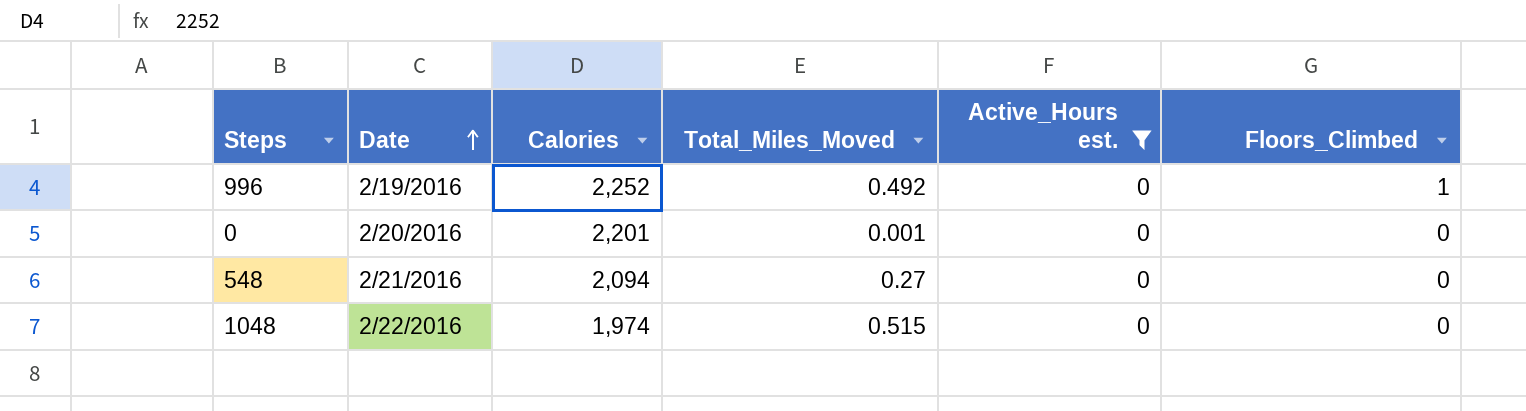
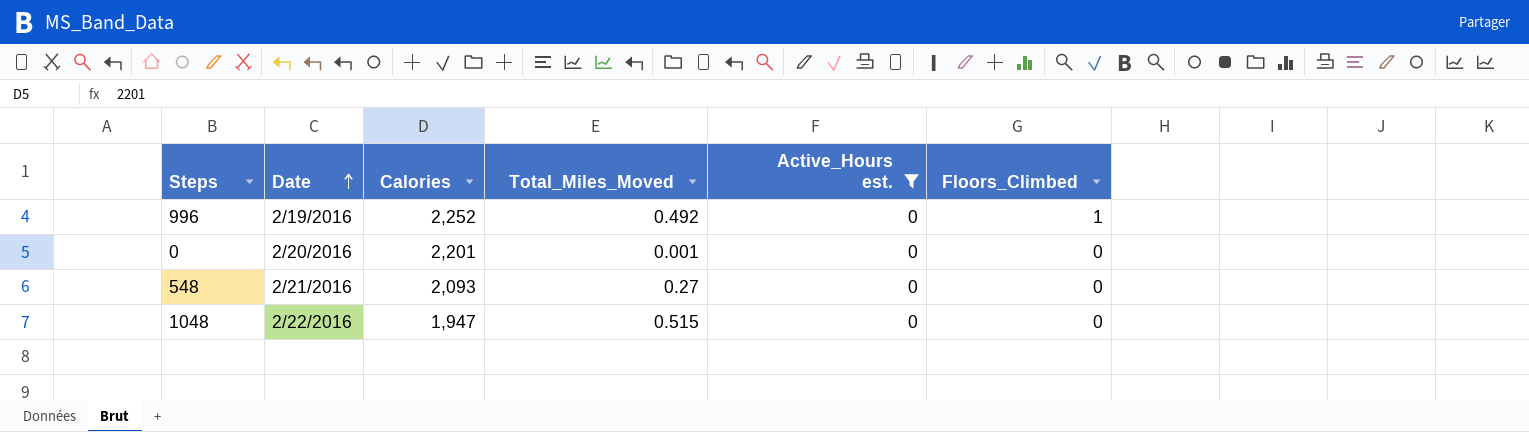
548 | Calories: 2,094 -> 2,093
1048 | Calories: 1,974 -> 1,947

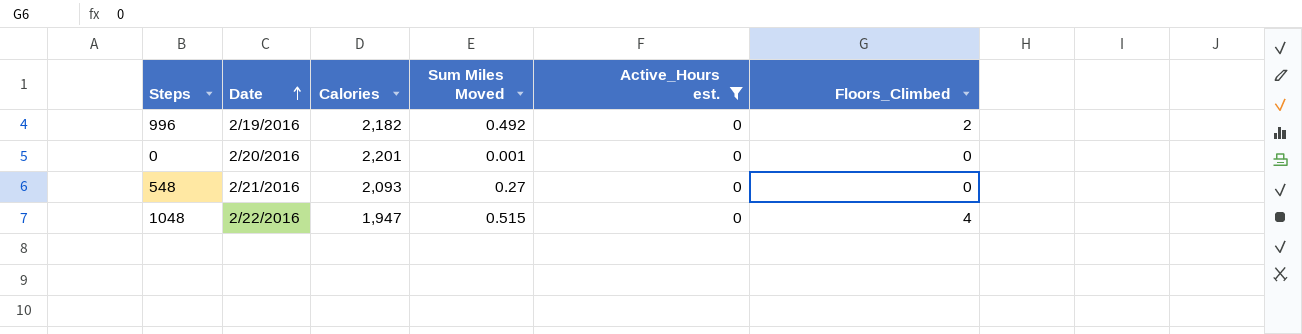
column name: Total_Miles_Moved -> Sum Miles Moved
996 | Calories: 2,252 -> 2,182
996 | Floors_Climbed: 1 -> 2
1048 | Floors_Climbed: 0 -> 4

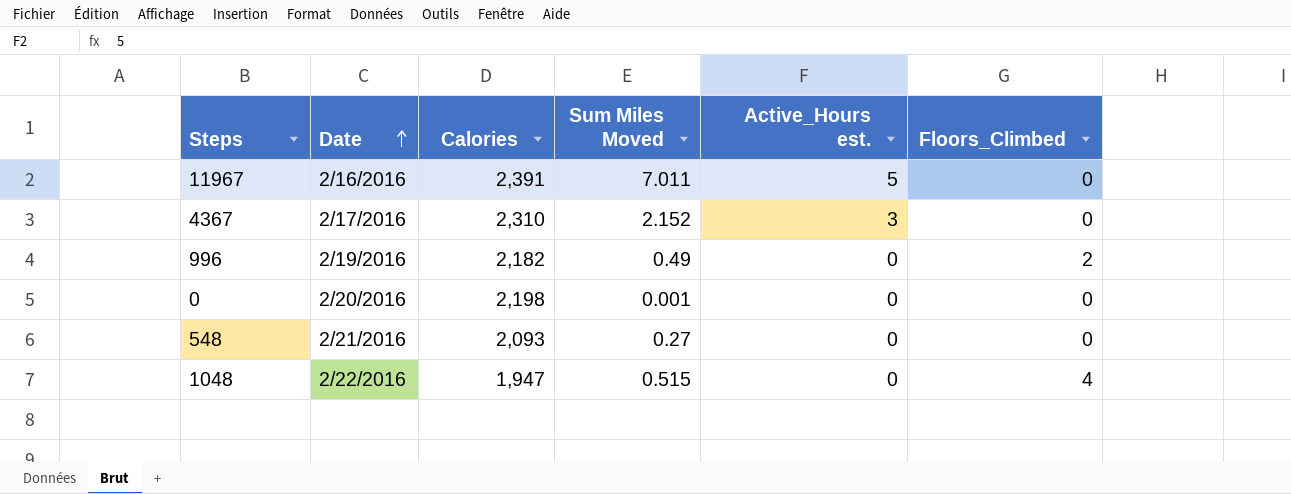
filter: Active_Hours est. = 0 -> none
996 | Sum Miles Moved: 0.492 -> 0.49
0 | Calories: 2,201 -> 2,198

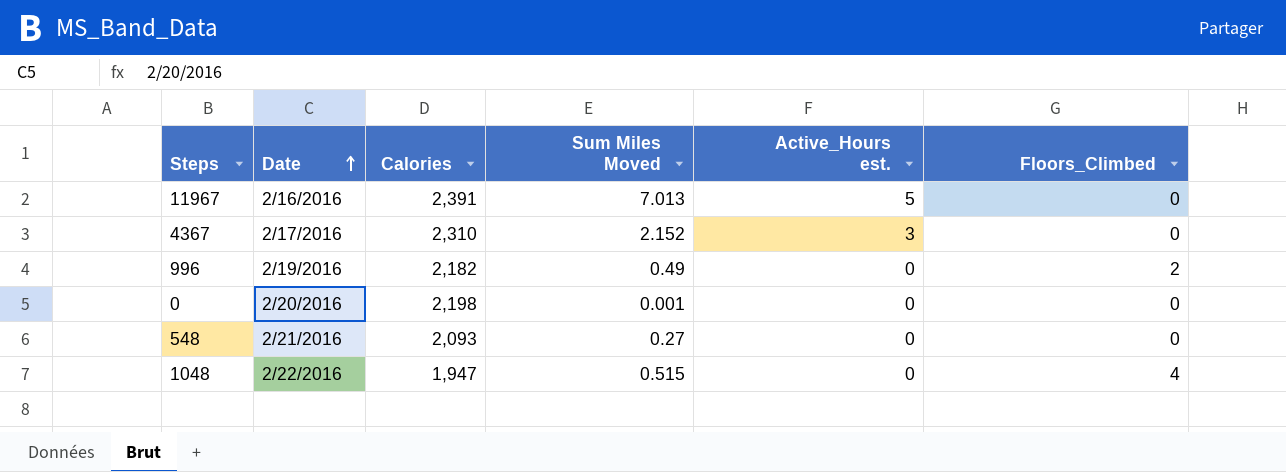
11967 | Sum Miles Moved: 7.011 -> 7.013

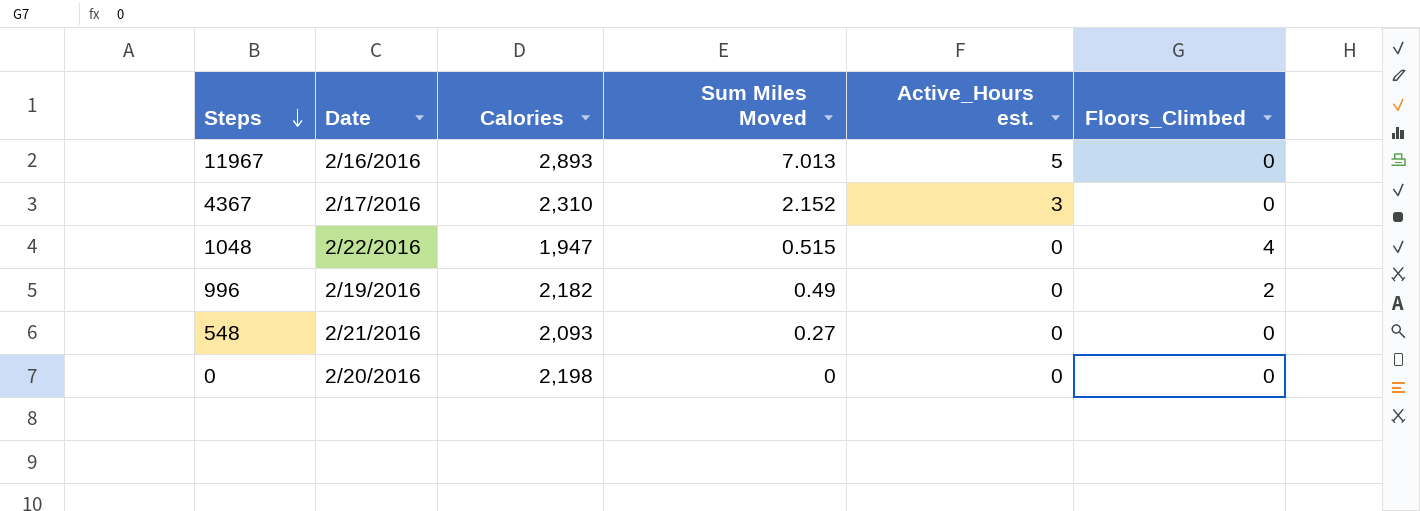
row order: Date ascending -> Steps descending
11967 | Calories: 2,391 -> 2,893
0 | Sum Miles Moved: 0.001 -> 0

